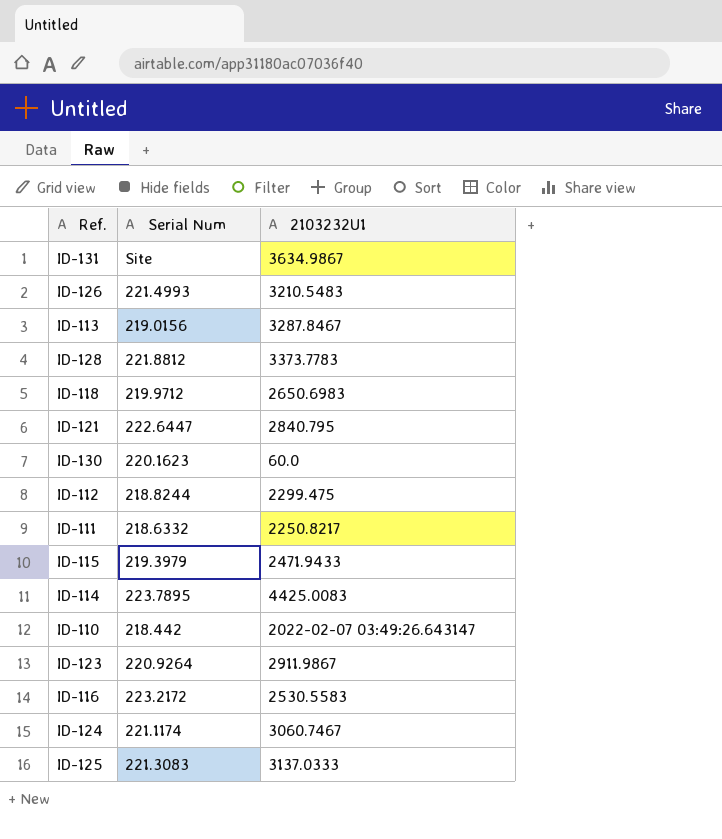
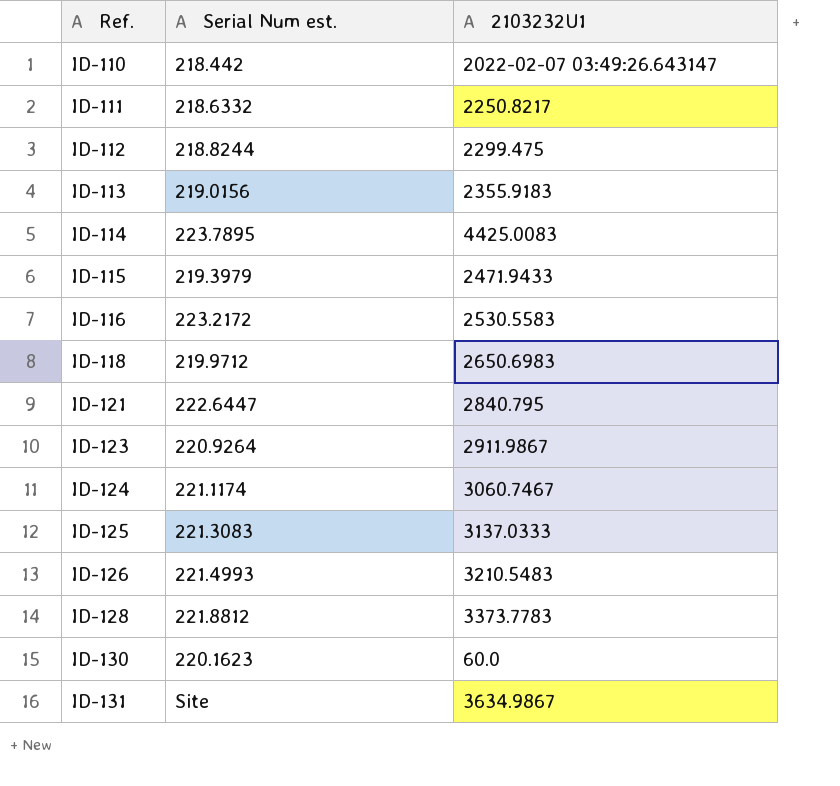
row order: none -> Ref. ascending
column name: Serial Num -> Serial Num est.
ID-113 | 2103232U1: 3287.8467 -> 2355.9183

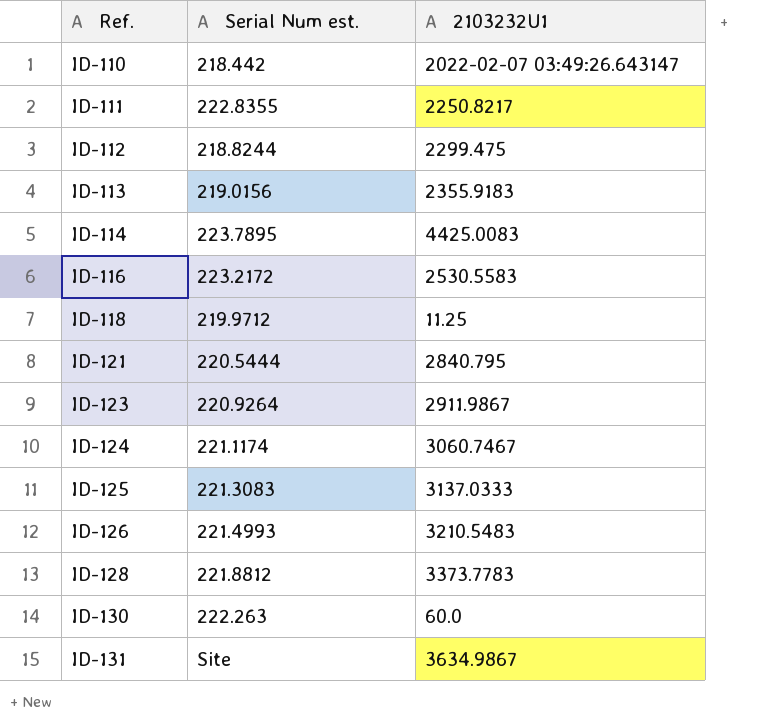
row ID-115: 219.3979 | 2471.9433 -> none
ID-111 | Serial Num est.: 218.6332 -> 222.8355
ID-118 | 2103232U1: 2650.6983 -> 11.25
ID-121 | Serial Num est.: 222.6447 -> 220.5444
ID-130 | Serial Num est.: 220.1623 -> 222.263

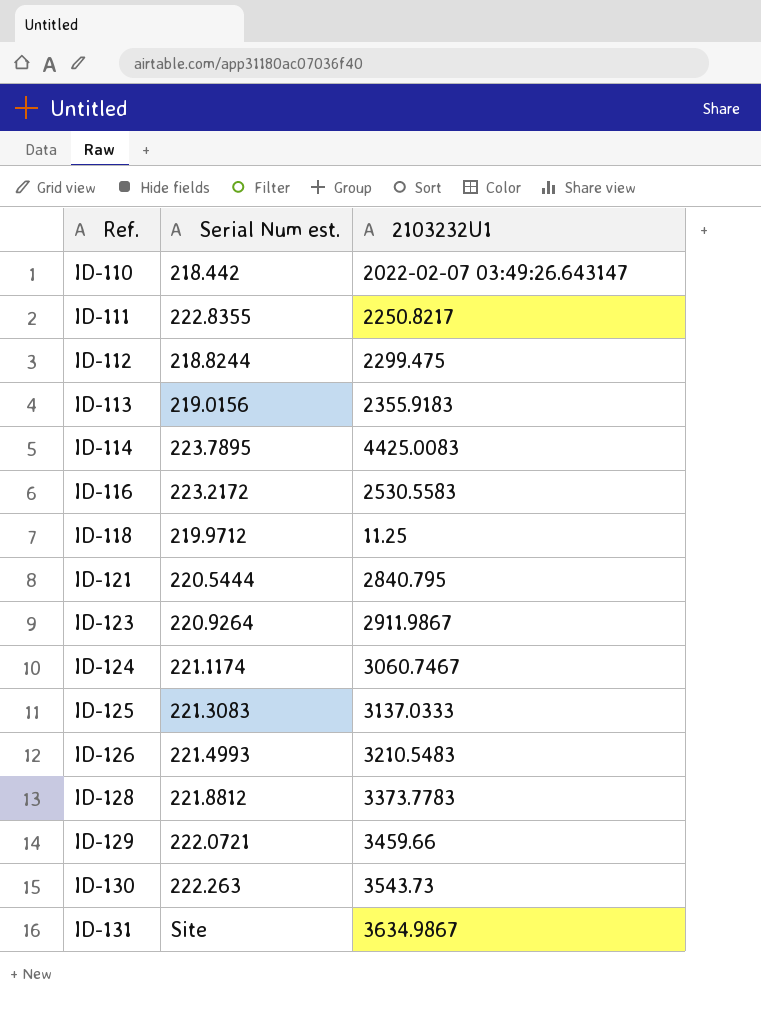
row ID-129: none -> 222.0721 | 3459.66
ID-130 | 2103232U1: 60.0 -> 3543.73

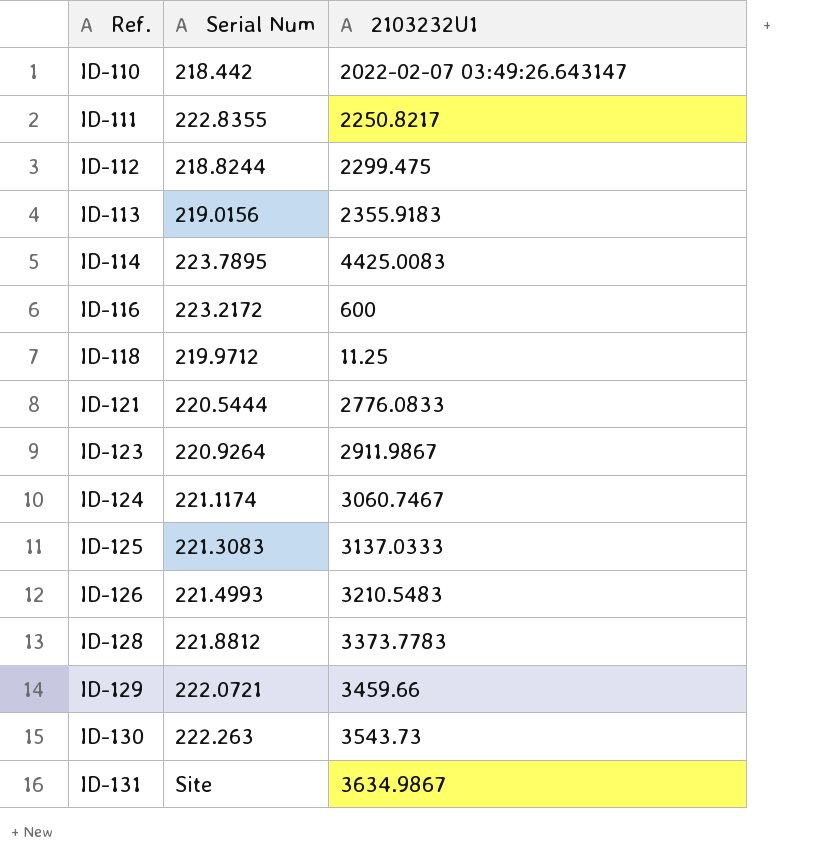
column name: Serial Num est. -> Serial Num
ID-116 | 2103232U1: 2530.5583 -> 600
ID-121 | 2103232U1: 2840.795 -> 2776.0833

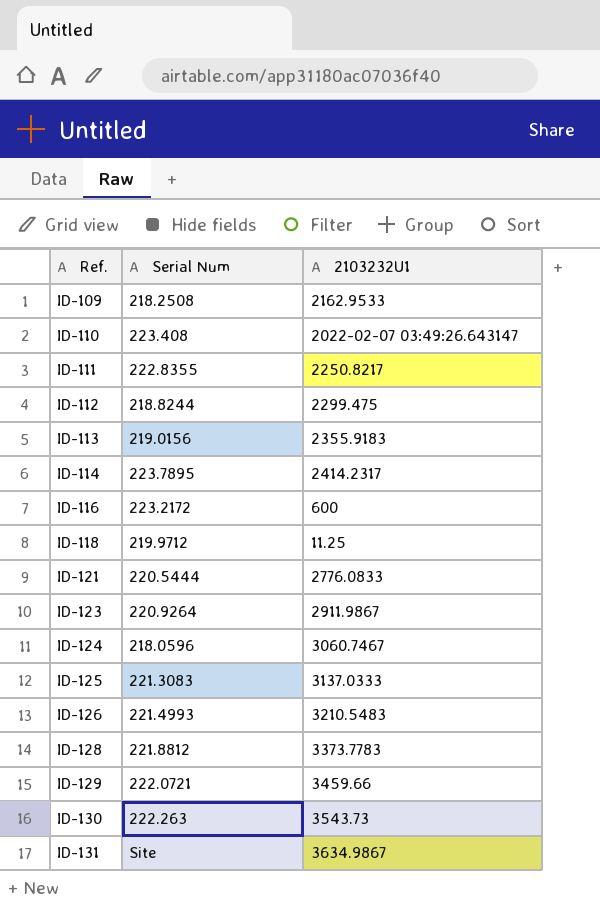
row ID-109: none -> 218.2508 | 2162.9533
ID-110 | Serial Num: 218.442 -> 223.408
ID-114 | 2103232U1: 4425.0083 -> 2414.2317
ID-124 | Serial Num: 221.1174 -> 218.0596

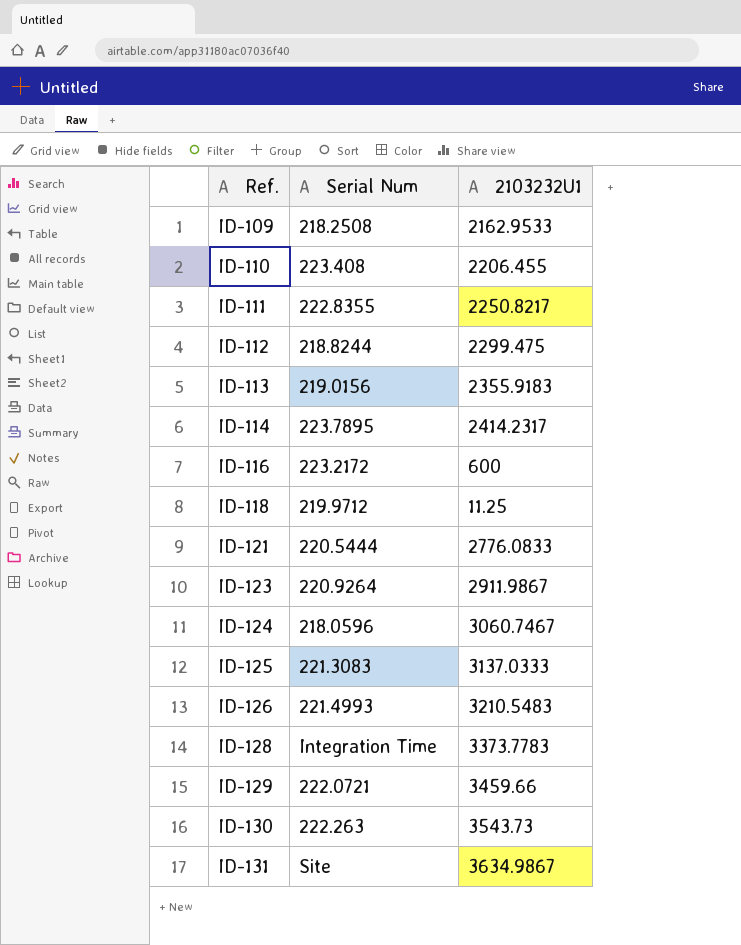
ID-110 | 2103232U1: 2022-02-07 03:49:26.643147 -> 2206.455
ID-128 | Serial Num: 221.8812 -> Integration Time

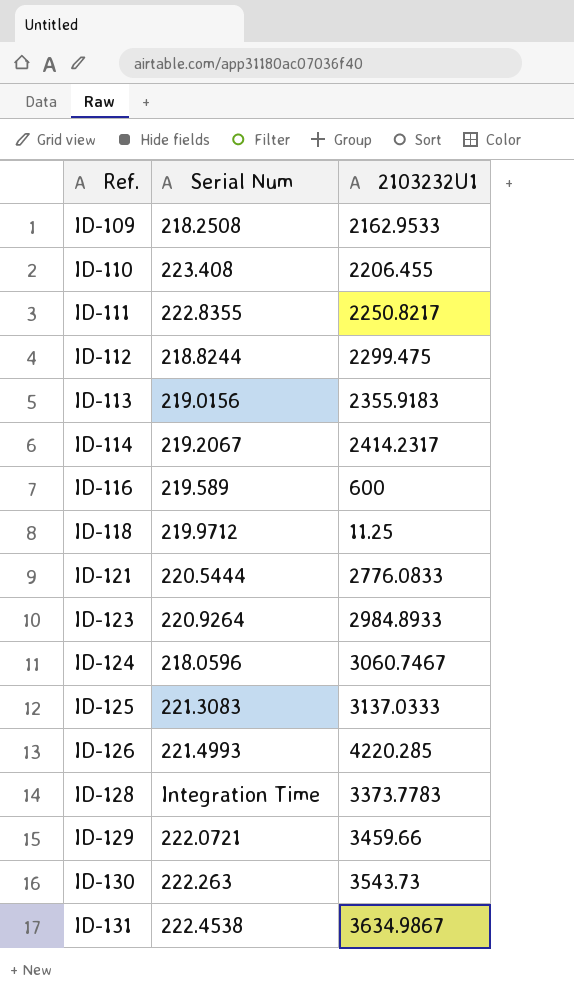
ID-114 | Serial Num: 223.7895 -> 219.2067
ID-116 | Serial Num: 223.2172 -> 219.589
ID-123 | 2103232U1: 2911.9867 -> 2984.8933
ID-126 | 2103232U1: 3210.5483 -> 4220.285
ID-131 | Serial Num: Site -> 222.4538

